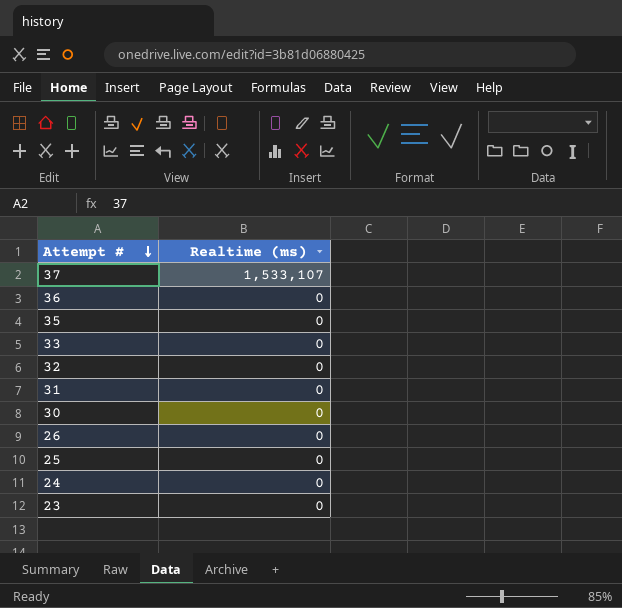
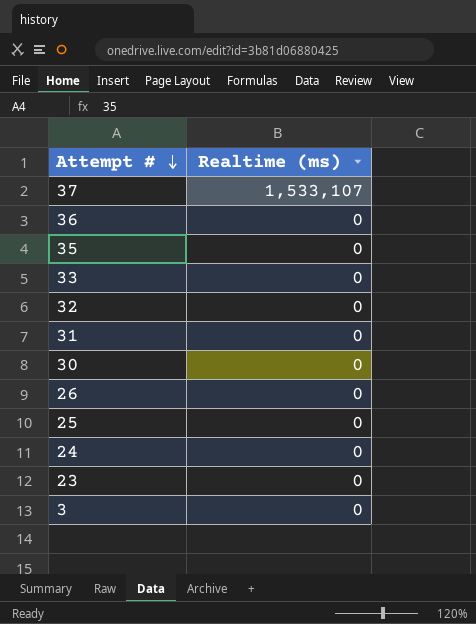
row 3: none -> 0

